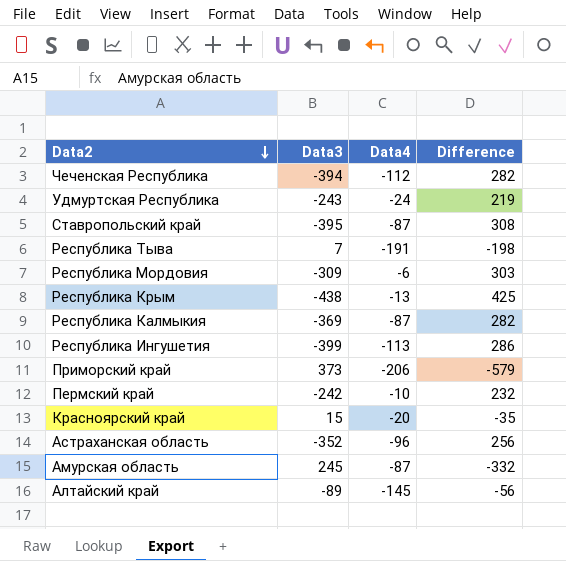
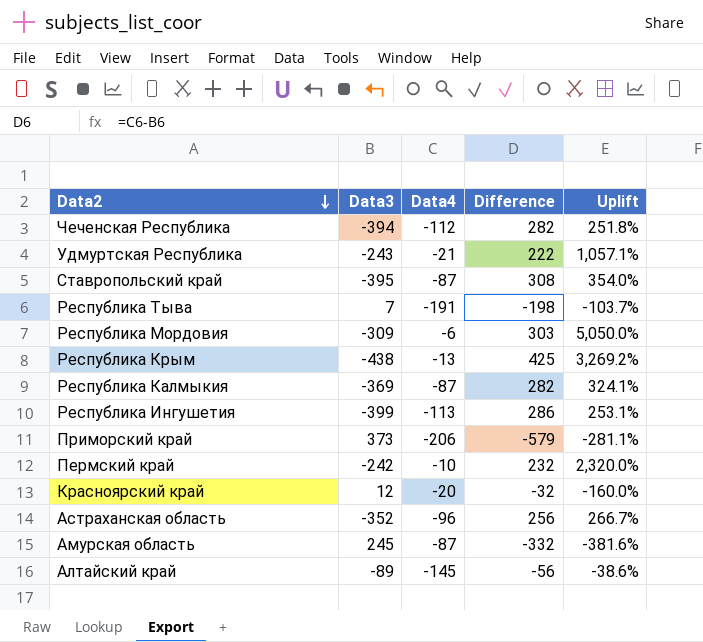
column Uplift | formula: none -> ([Data3] - [Data4]) / [Data4]
Удмуртская Республика | Data4: -24 -> -21
Удмуртская Республика | Difference: 219 -> 222
Красноярский край | Data3: 15 -> 12
Красноярский край | Difference: -35 -> -32

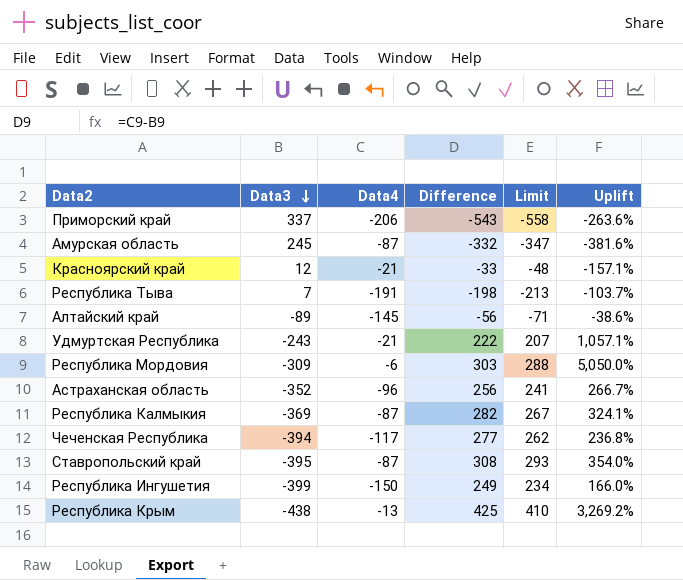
row order: Data2 descending -> Data3 descending
column Limit | formula: none -> [Difference] - 15
row Пермский край: -242 | -10 | 232 | 2,320.0% -> none
Приморский край | Data3: 373 -> 337
Приморский край | Difference: -579 -> -543
Приморский край | Uplift: -281.1% -> -263.6%
Красноярский край | Data4: -20 -> -21
Красноярский край | Difference: -32 -> -33
Красноярский край | Uplift: -160.0% -> -157.1%
Чеченская Республика | Data4: -112 -> -117
Чеченская Республика | Difference: 282 -> 277
Чеченская Республика | Uplift: 251.8% -> 236.8%
Республика Ингушетия | Data4: -113 -> -150
Республика Ингушетия | Difference: 286 -> 249
Республика Ингушетия | Uplift: 253.1% -> 166.0%

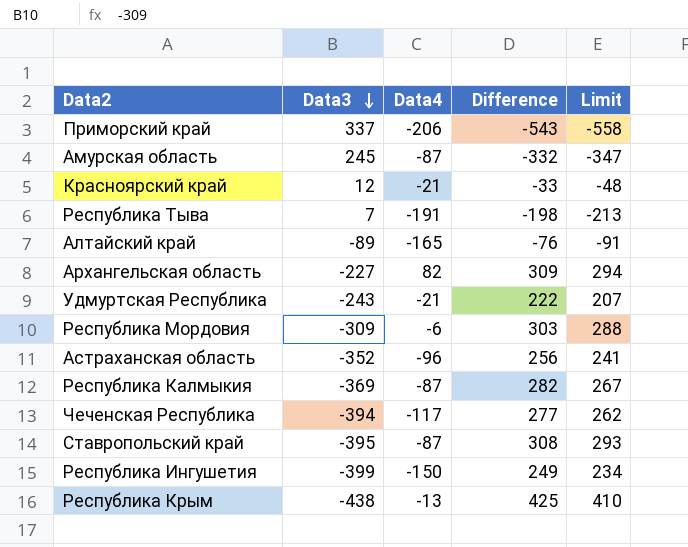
column Uplift | formula: ([Data3] - [Data4]) / [Data4] -> none
Алтайский край | Data4: -145 -> -165
Алтайский край | Difference: -56 -> -76
Алтайский край | Limit: -71 -> -91
row Архангельская область: none -> -227 | 82 | 309 | 294

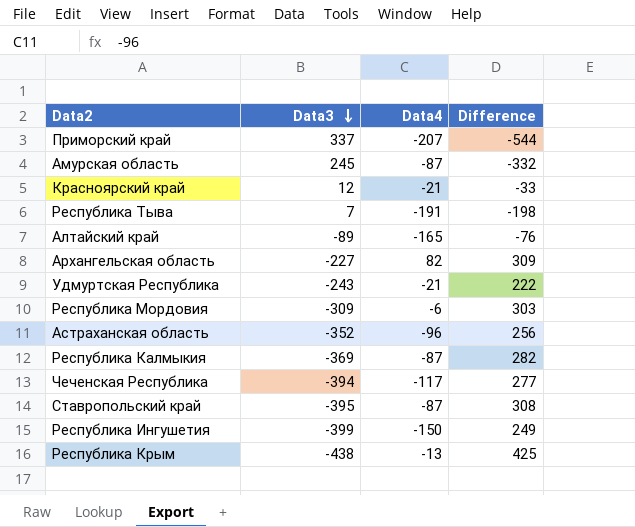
column Limit | formula: [Difference] - 15 -> none
Приморский край | Data4: -206 -> -207
Приморский край | Difference: -543 -> -544

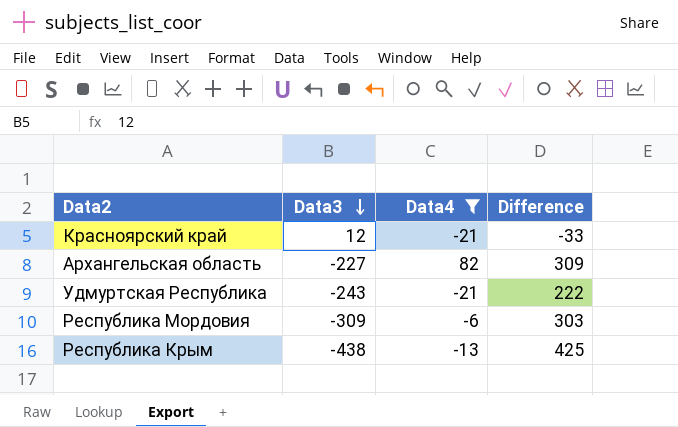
filter: none -> Data4 >= -21

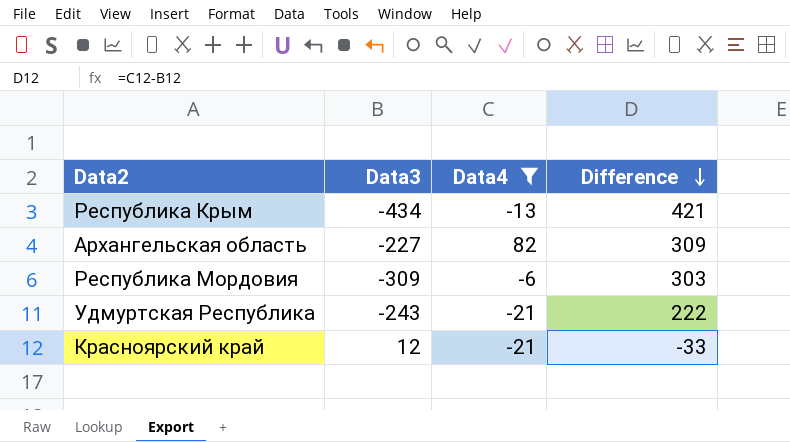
row order: Data3 descending -> Difference descending
Республика Крым | Data3: -438 -> -434
Республика Крым | Difference: 425 -> 421

